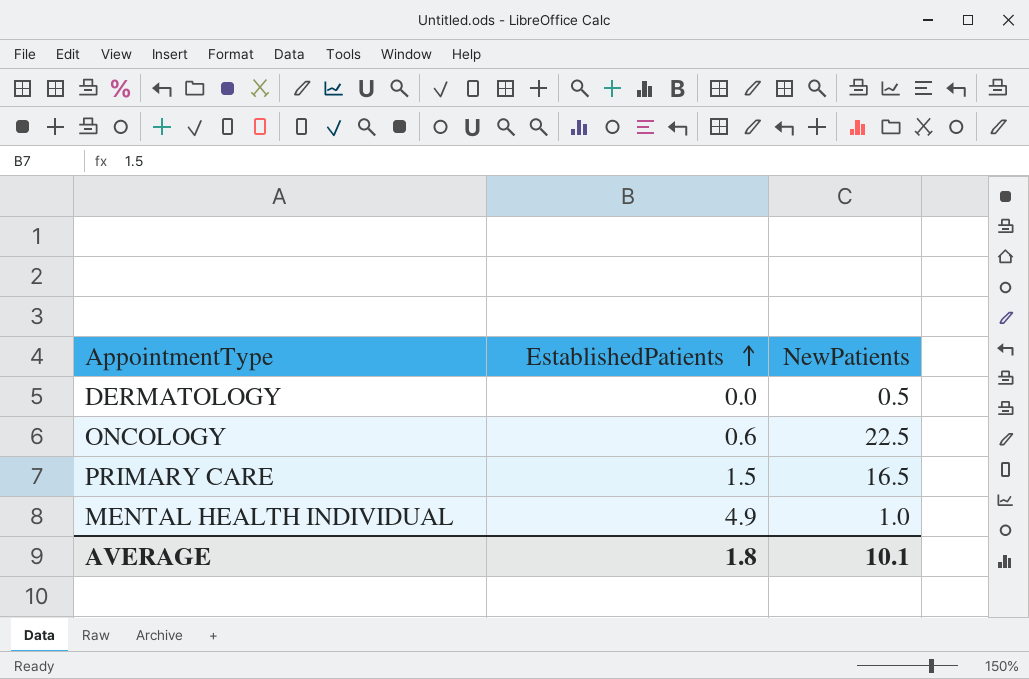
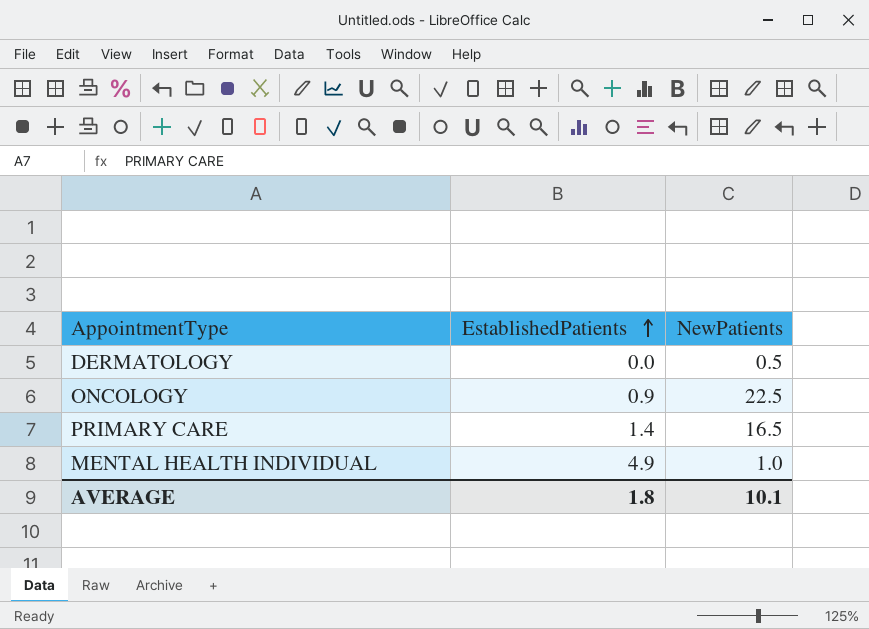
ONCOLOGY | EstablishedPatients: 0.6 -> 0.9
PRIMARY CARE | EstablishedPatients: 1.5 -> 1.4

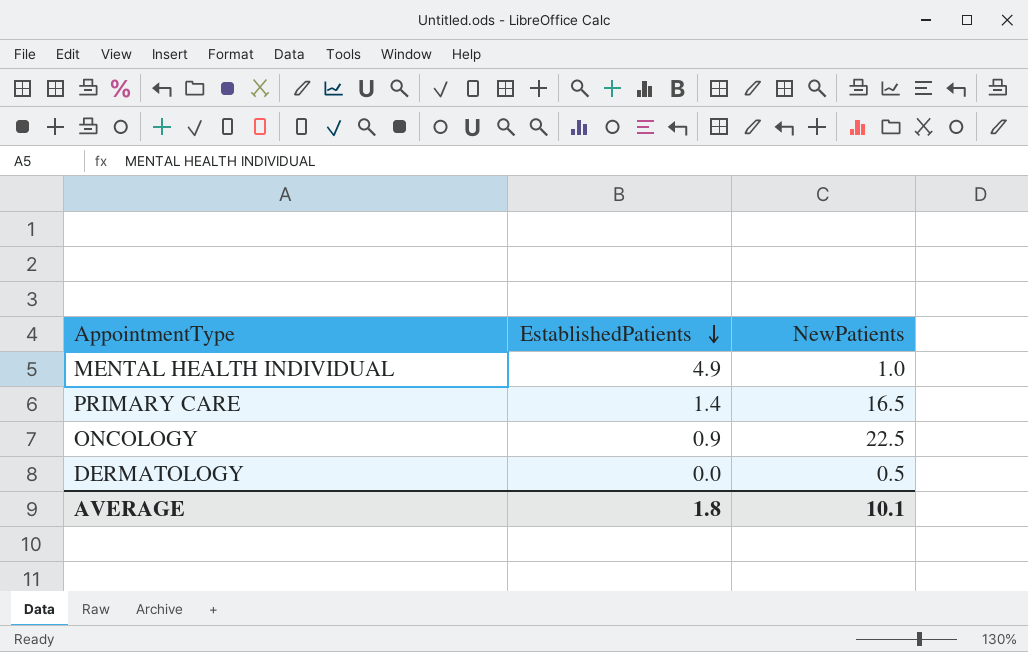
row order: EstablishedPatients ascending -> EstablishedPatients descending

